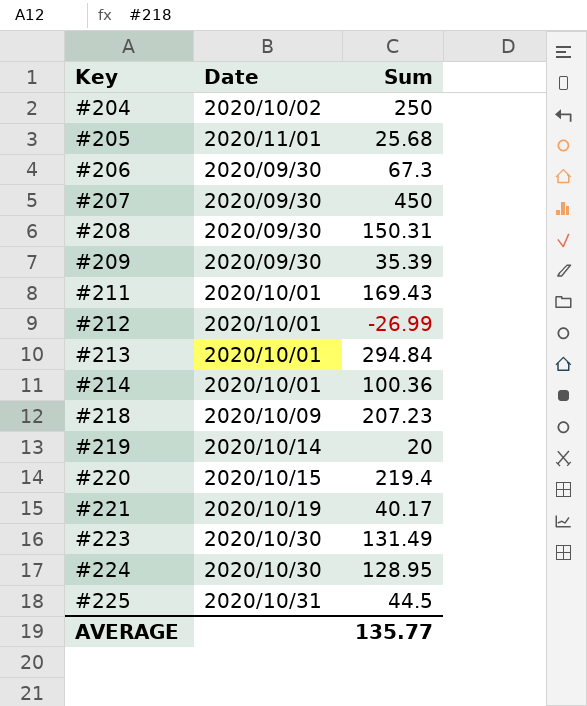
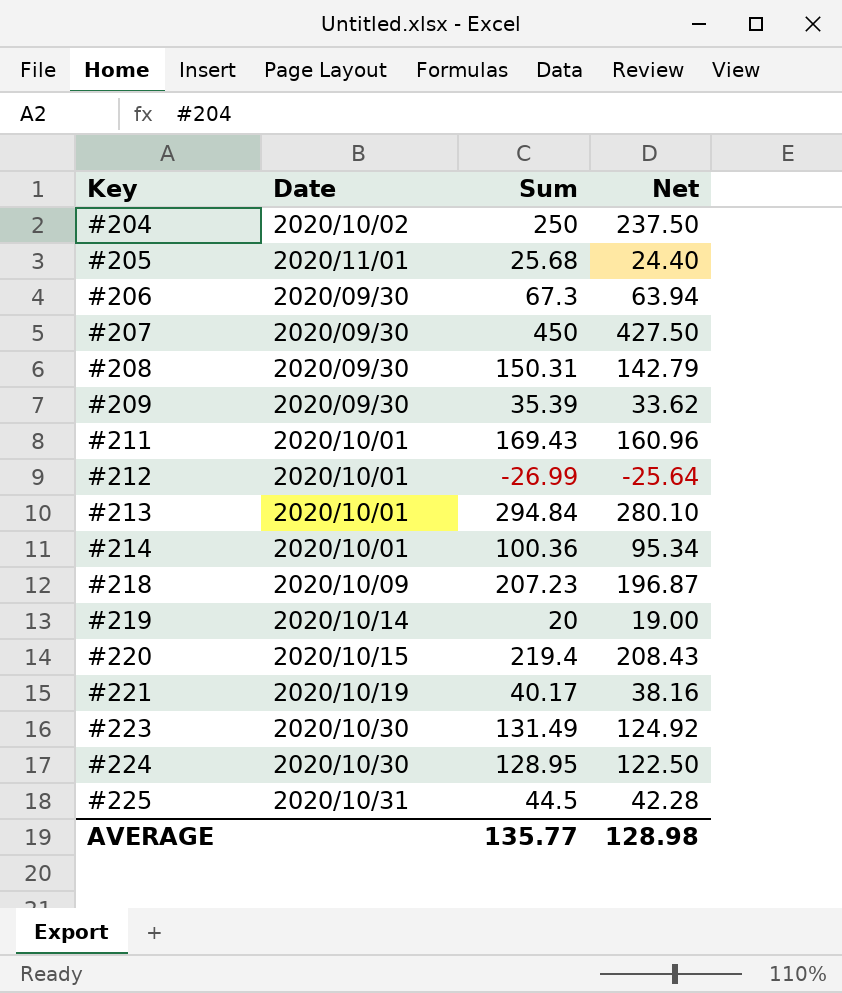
column Net | formula: none -> [Sum] * 0.95

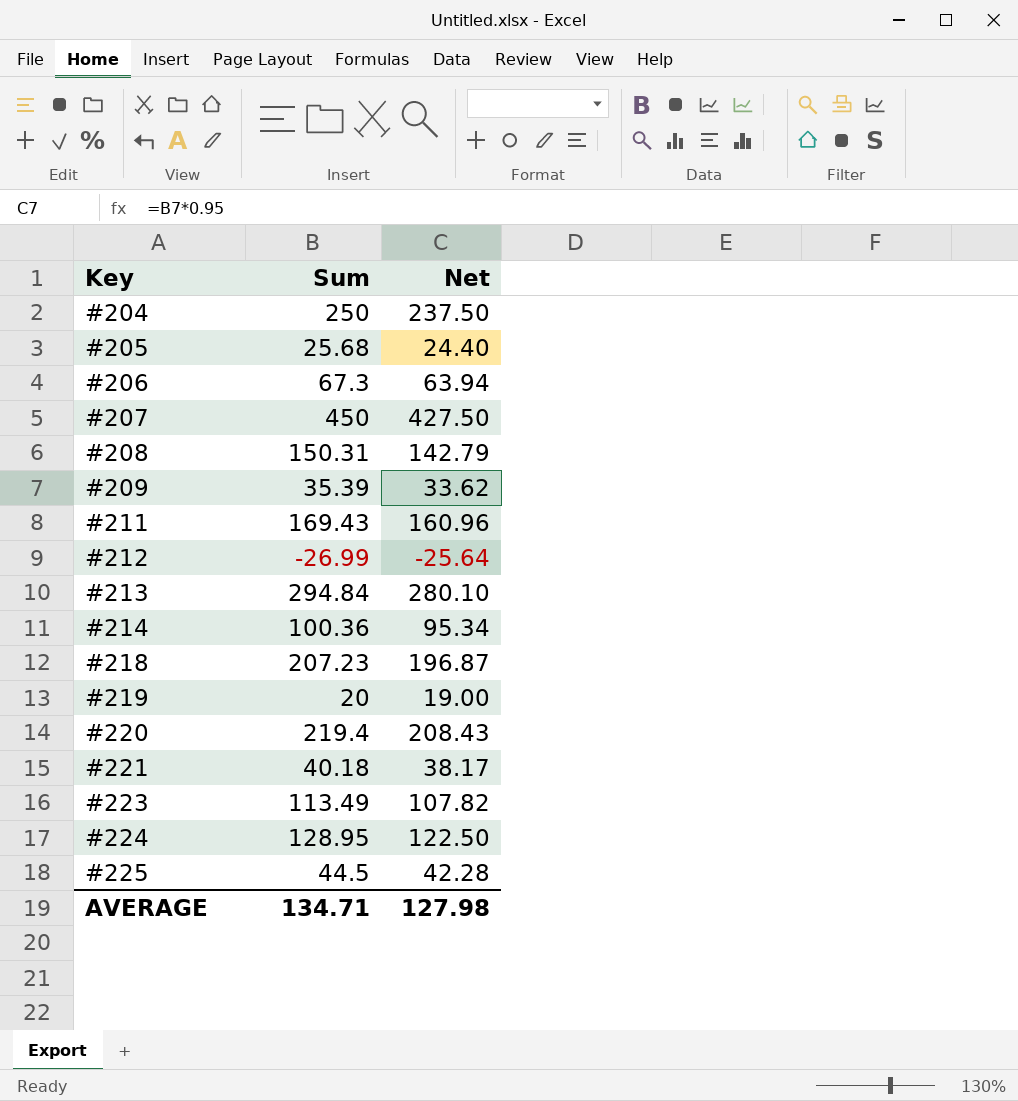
column Date | position: 2 -> none
#221 | Sum: 40.17 -> 40.18
#221 | Net: 38.16 -> 38.17
#223 | Sum: 131.49 -> 113.49
#223 | Net: 124.92 -> 107.82
AVERAGE | Sum: 135.77 -> 134.71
AVERAGE | Net: 128.98 -> 127.98

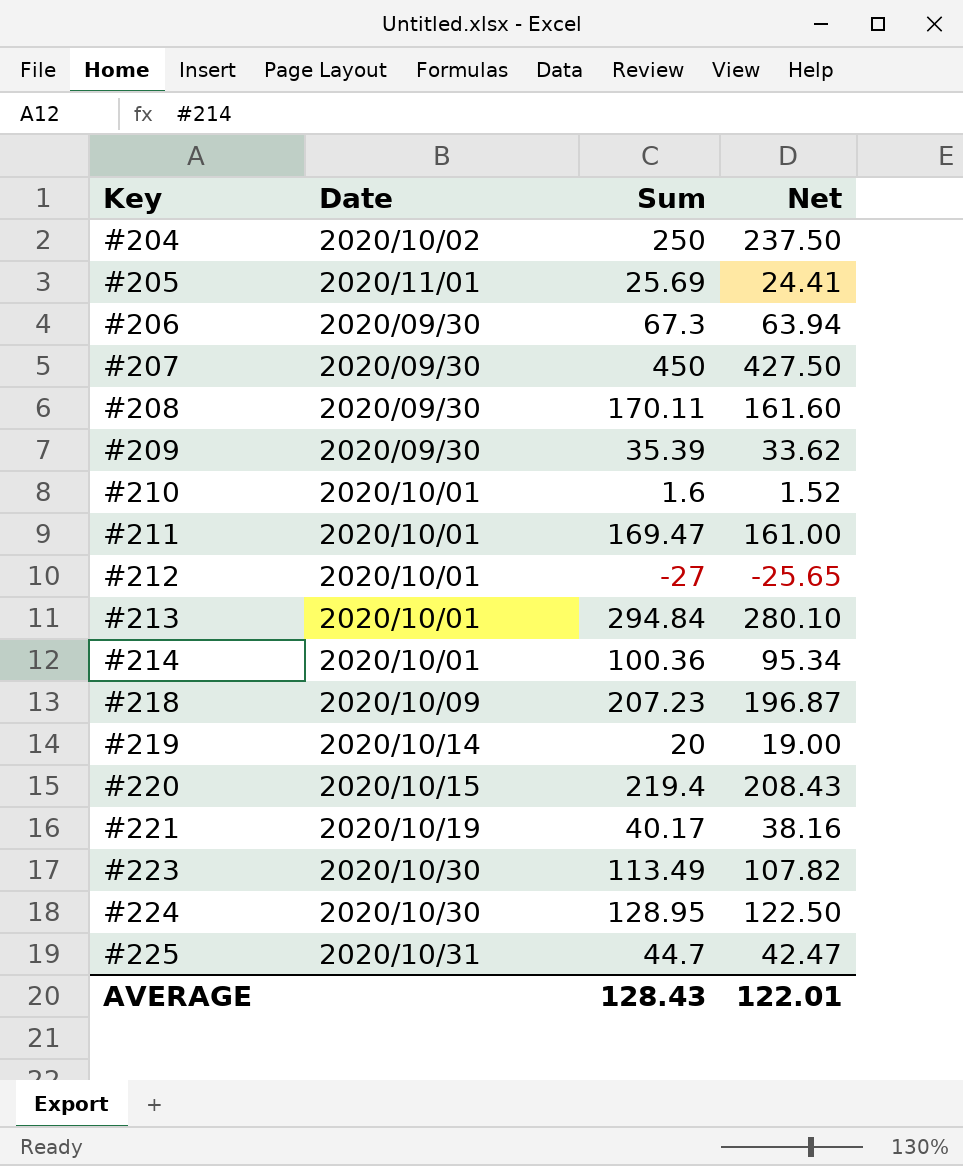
column Date | position: none -> 2
#205 | Sum: 25.68 -> 25.69
#205 | Net: 24.40 -> 24.41
#208 | Sum: 150.31 -> 170.11
#208 | Net: 142.79 -> 161.60
row #210: none -> 2020/10/01 | 1.6 | 1.52
#211 | Sum: 169.43 -> 169.47
#211 | Net: 160.96 -> 161.00
#212 | Sum: -26.99 -> -27
#212 | Net: -25.64 -> -25.65
#221 | Sum: 40.18 -> 40.17
#221 | Net: 38.17 -> 38.16
#225 | Sum: 44.5 -> 44.7
#225 | Net: 42.28 -> 42.47
AVERAGE | Sum: 134.71 -> 128.43
AVERAGE | Net: 127.98 -> 122.01

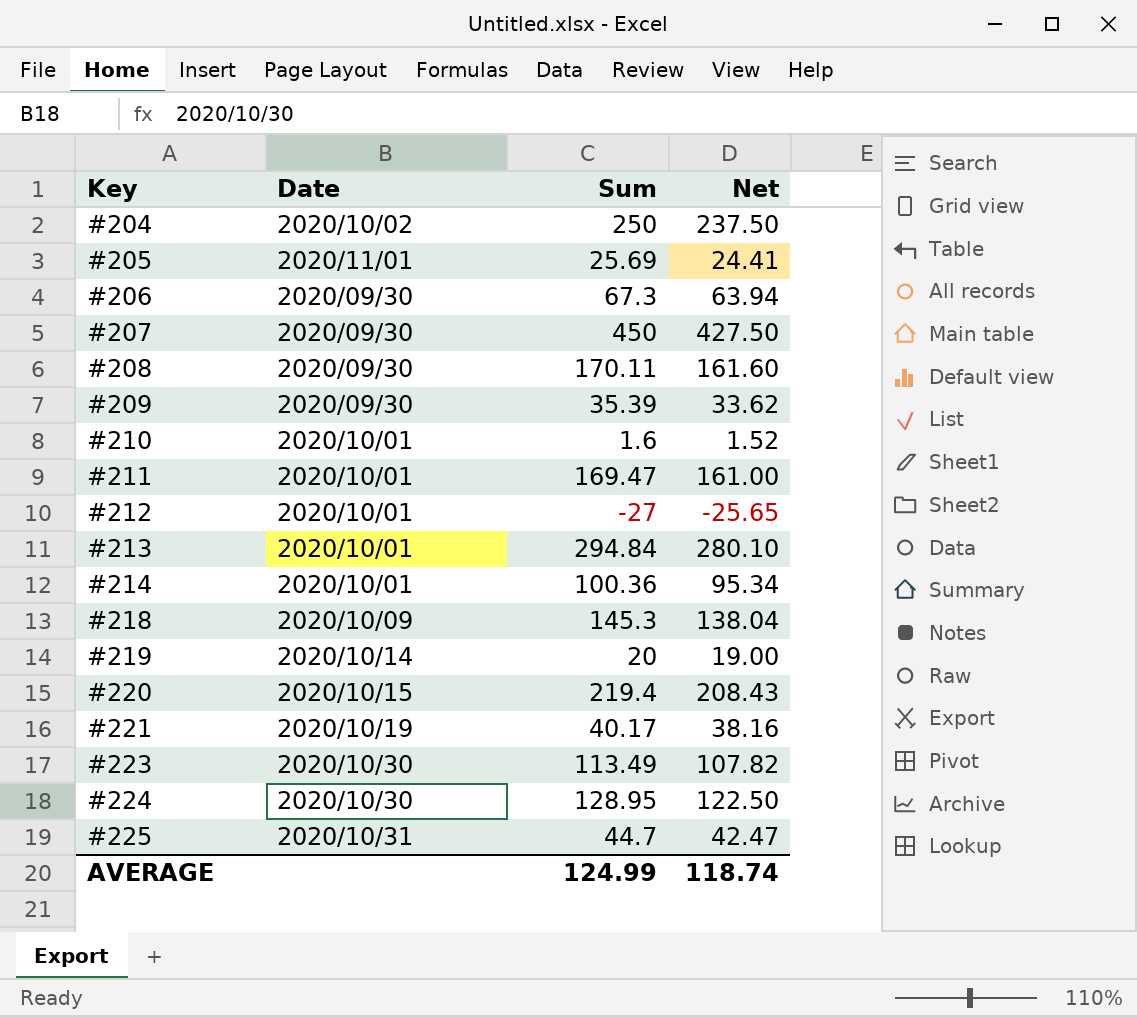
#218 | Sum: 207.23 -> 145.3
#218 | Net: 196.87 -> 138.04
AVERAGE | Sum: 128.43 -> 124.99
AVERAGE | Net: 122.01 -> 118.74

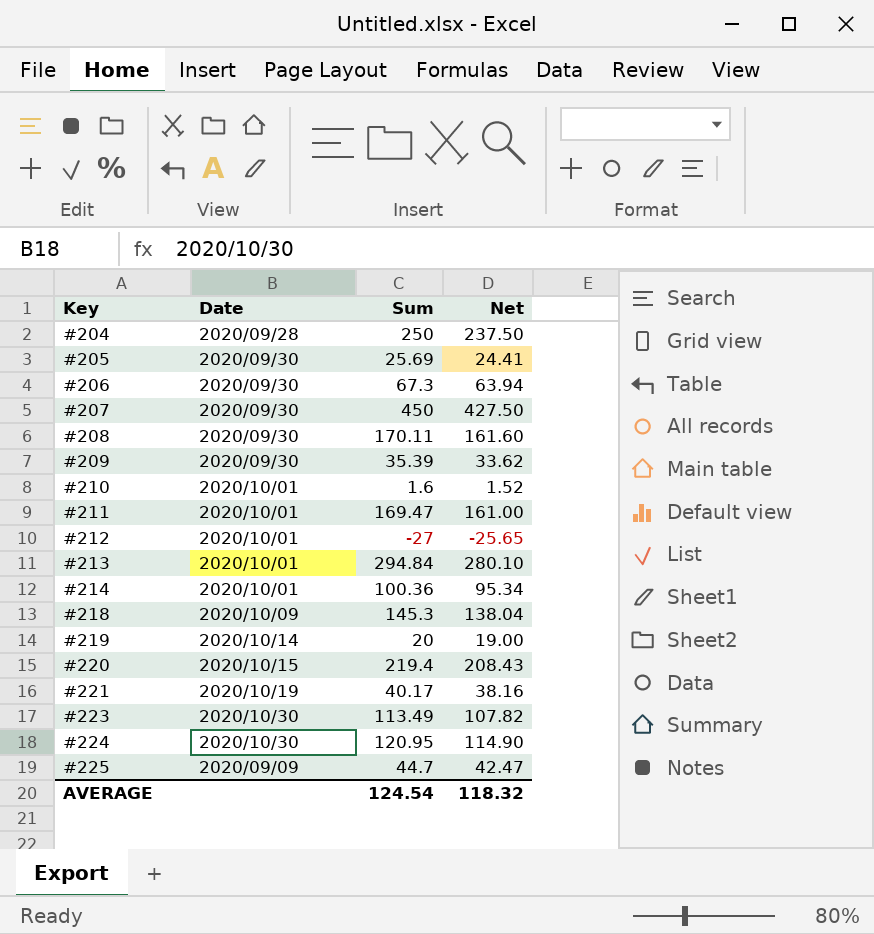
#204 | Date: 2020/10/02 -> 2020/09/28
#205 | Date: 2020/11/01 -> 2020/09/30
#224 | Sum: 128.95 -> 120.95
#224 | Net: 122.50 -> 114.90
#225 | Date: 2020/10/31 -> 2020/09/09
AVERAGE | Sum: 124.99 -> 124.54
AVERAGE | Net: 118.74 -> 118.32

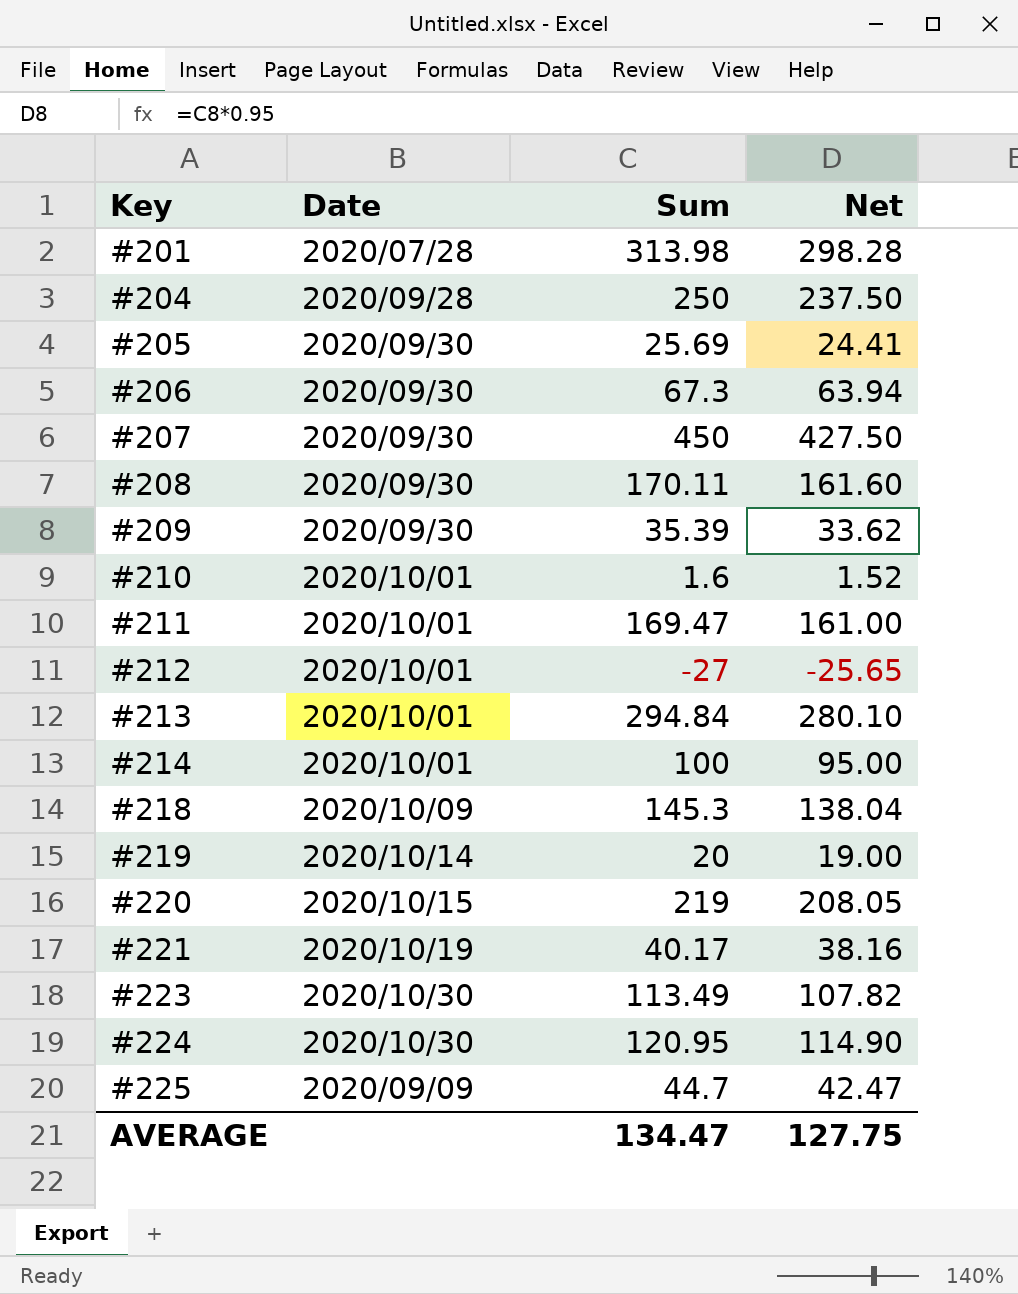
row #201: none -> 2020/07/28 | 313.98 | 298.28
#214 | Sum: 100.36 -> 100
#214 | Net: 95.34 -> 95.00
#220 | Sum: 219.4 -> 219
#220 | Net: 208.43 -> 208.05
AVERAGE | Sum: 124.54 -> 134.47
AVERAGE | Net: 118.32 -> 127.75

